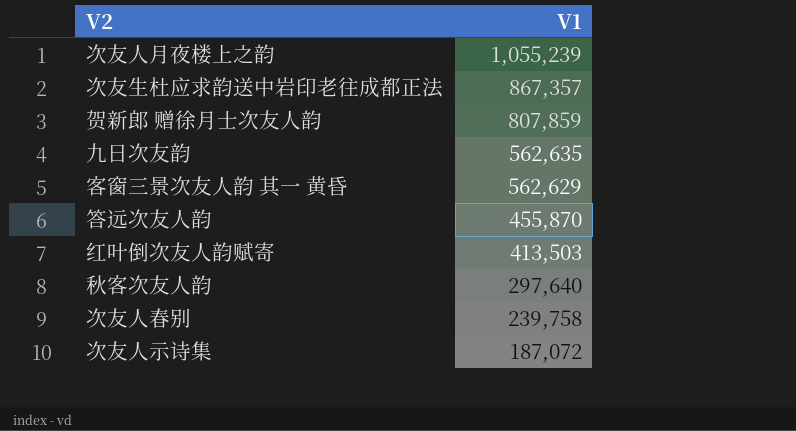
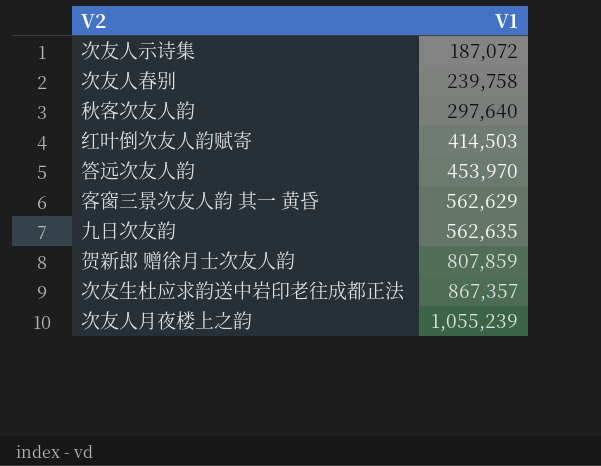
row order: V1 descending -> V1 ascending
红叶倒次友人韵赋寄 | V1: 413,503 -> 414,503
答远次友人韵 | V1: 455,870 -> 453,970

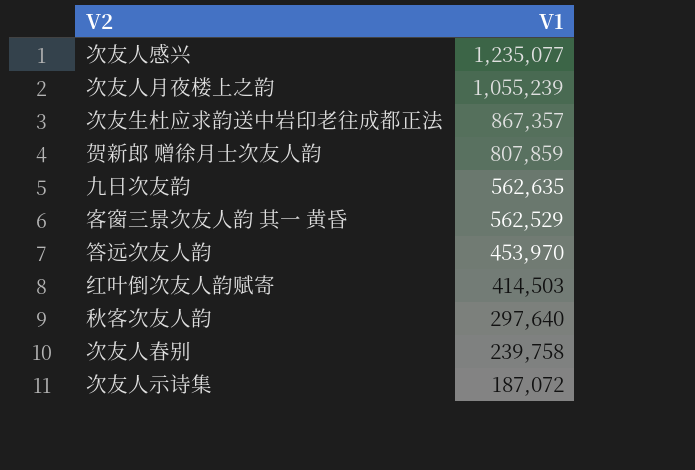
row order: V1 ascending -> V1 descending
row 次友人感兴: none -> 1,235,077
客窗三景次友人韵 其一 黄昏 | V1: 562,629 -> 562,529

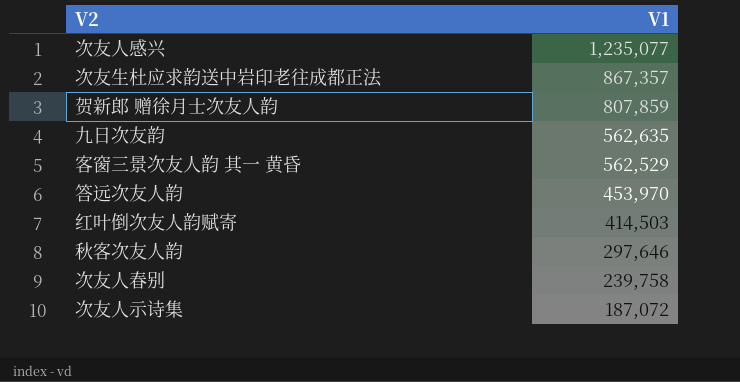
row 次友人月夜楼上之韵: 1,055,239 -> none
秋客次友人韵 | V1: 297,640 -> 297,646

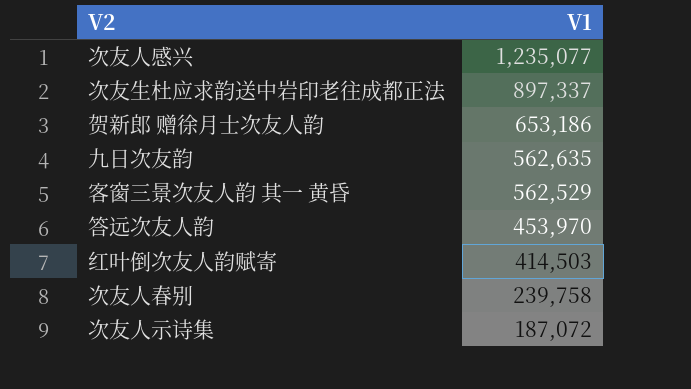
row 秋客次友人韵: 297,646 -> none
次友生杜应求韵送中岩印老往成都正法 | V1: 867,357 -> 897,337
贺新郎 赠徐月士次友人韵 | V1: 807,859 -> 653,186

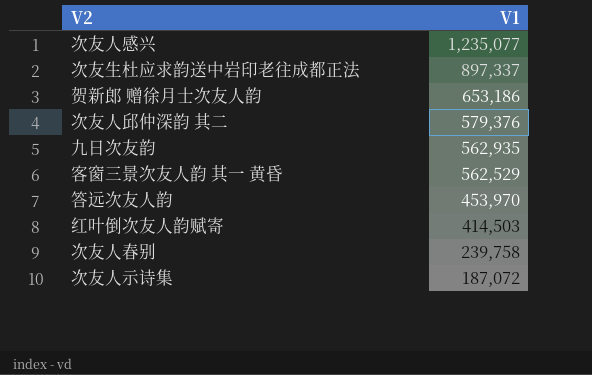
row 次友人邱仲深韵 其二: none -> 579,376
九日次友韵 | V1: 562,635 -> 562,935

